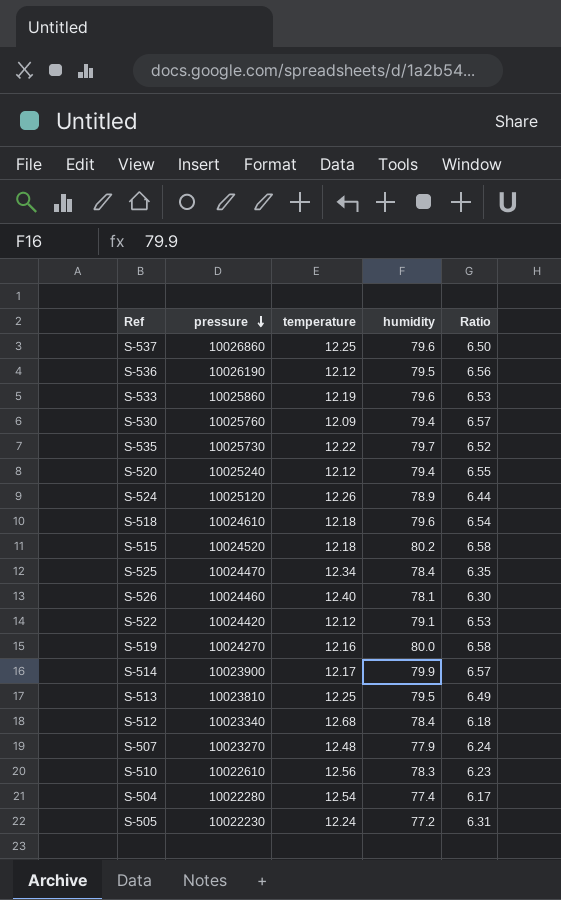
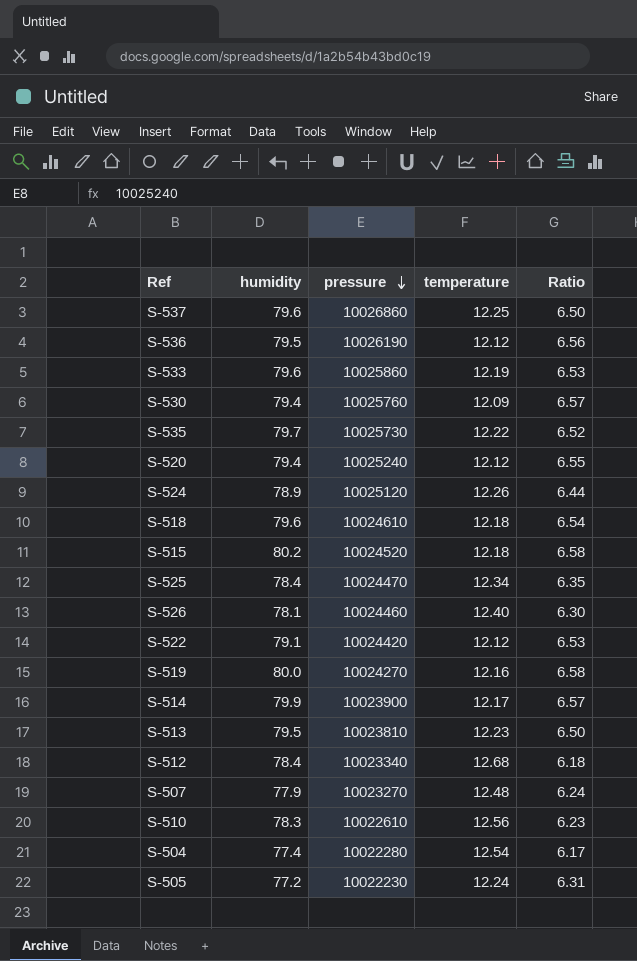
column humidity | position: 4 -> 2
S-513 | temperature: 12.25 -> 12.23
S-513 | Ratio: 6.49 -> 6.50

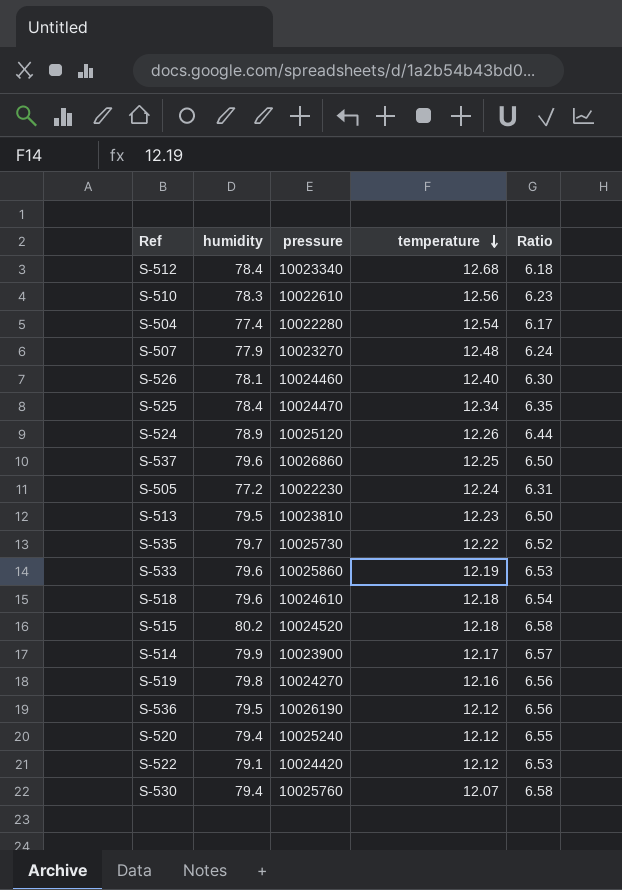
row order: pressure descending -> temperature descending
S-519 | humidity: 80.0 -> 79.8
S-519 | Ratio: 6.58 -> 6.56
S-530 | temperature: 12.09 -> 12.07
S-530 | Ratio: 6.57 -> 6.58

